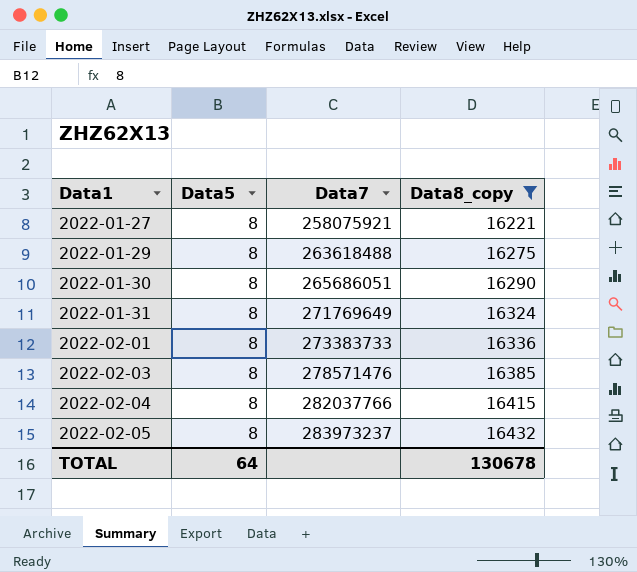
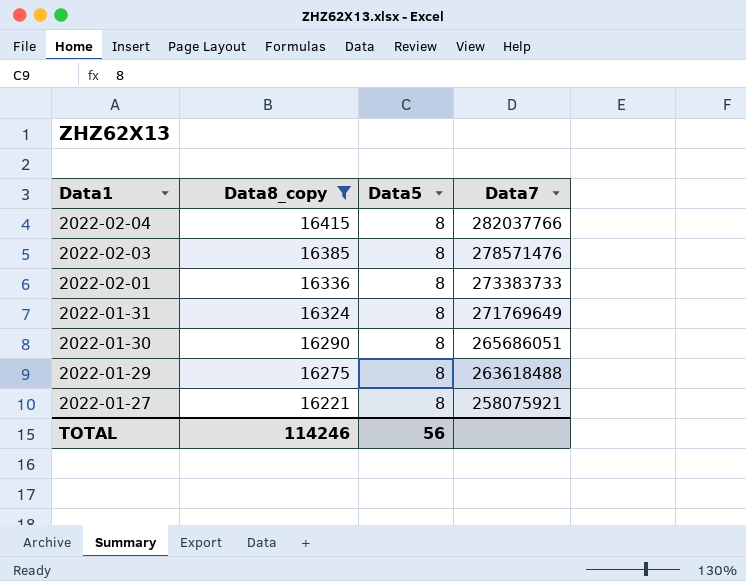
row order: Data1 ascending -> Data1 descending
column Data8_copy | position: 4 -> 2
row 2022-02-05: 8 | 283973237 | 16432 -> none
TOTAL | Data8_copy: 130678 -> 114246
TOTAL | Data5: 64 -> 56

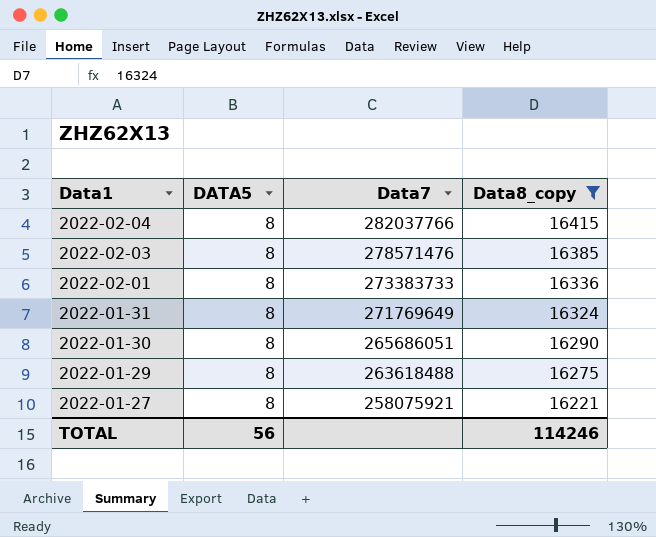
column name: Data5 -> DATA5
column Data8_copy | position: 2 -> 4

